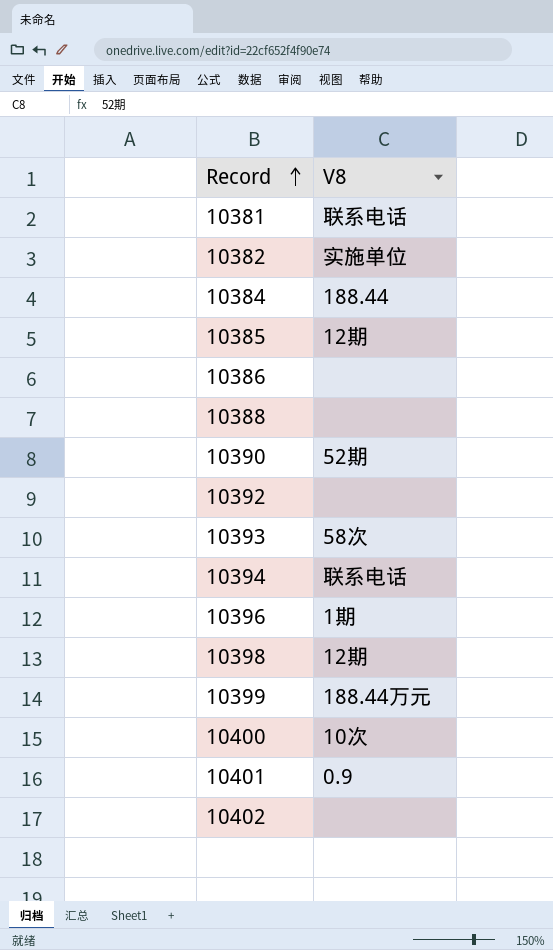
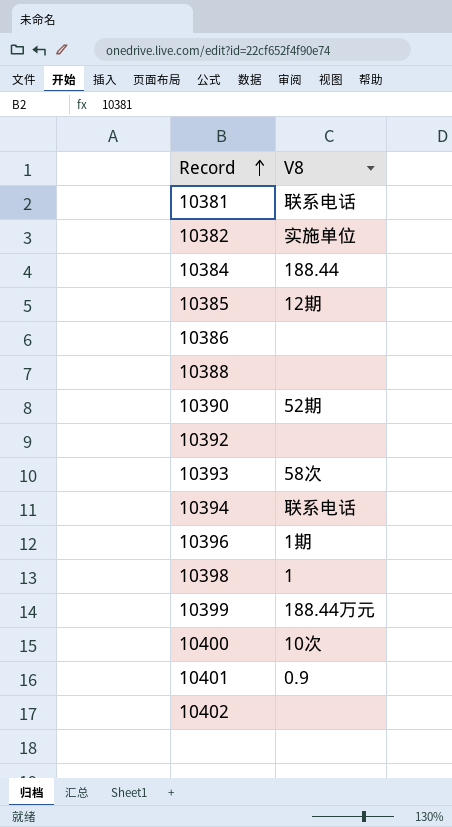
10398 | V8: 12期 -> 1

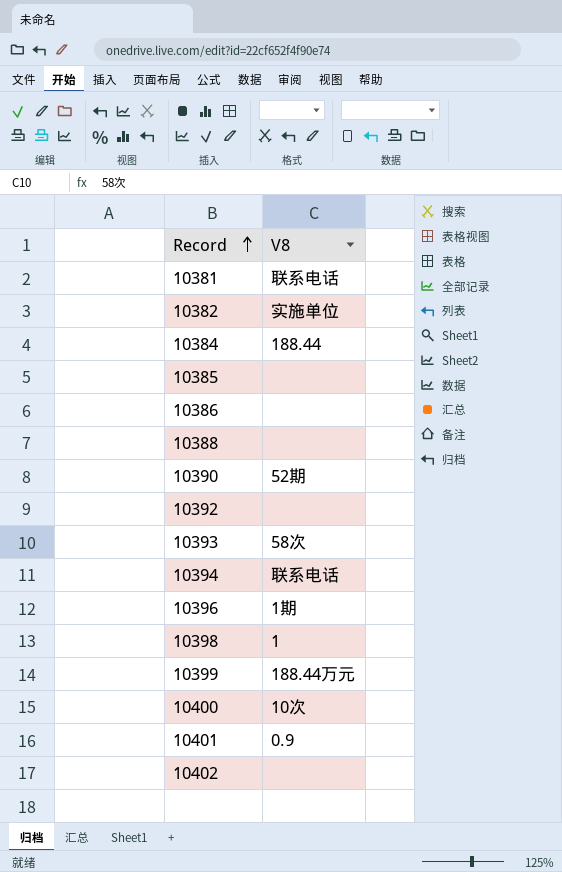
10385 | V8: 12期 -> none

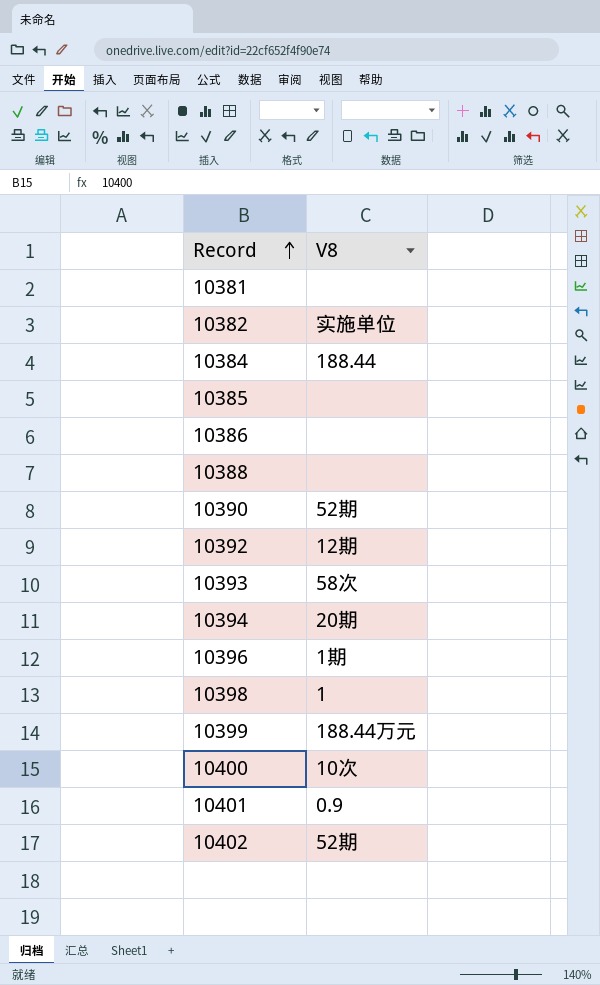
10381 | V8: 联系电话 -> none
10392 | V8: none -> 12期
10394 | V8: 联系电话 -> 20期
10402 | V8: none -> 52期

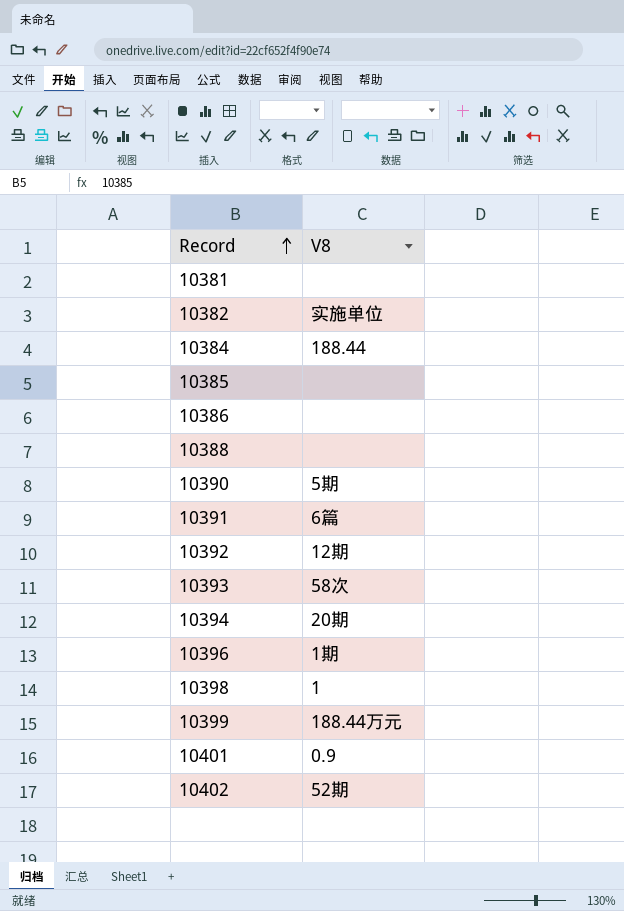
row 10400: 10次 -> none
10390 | V8: 52期 -> 5期
row 10391: none -> 6篇

